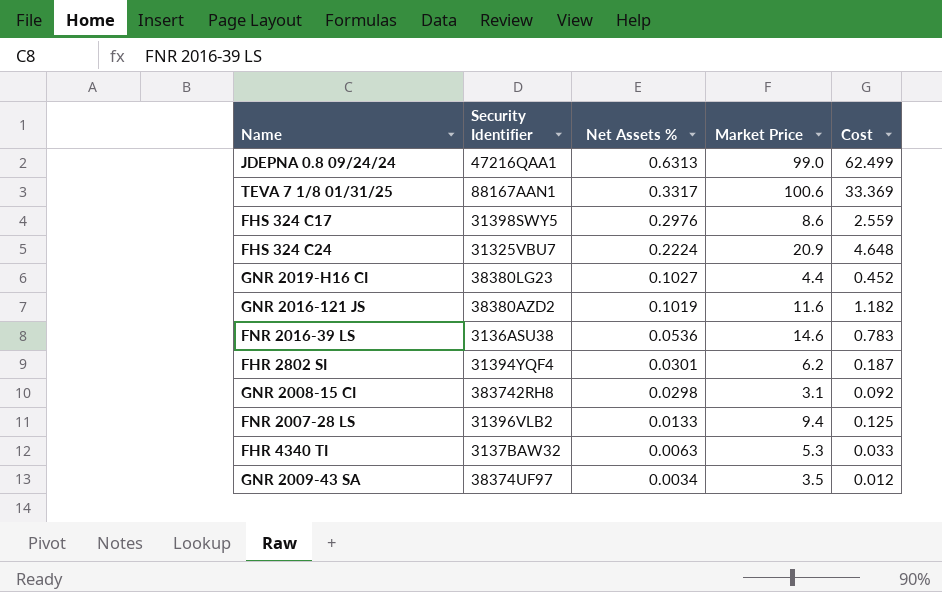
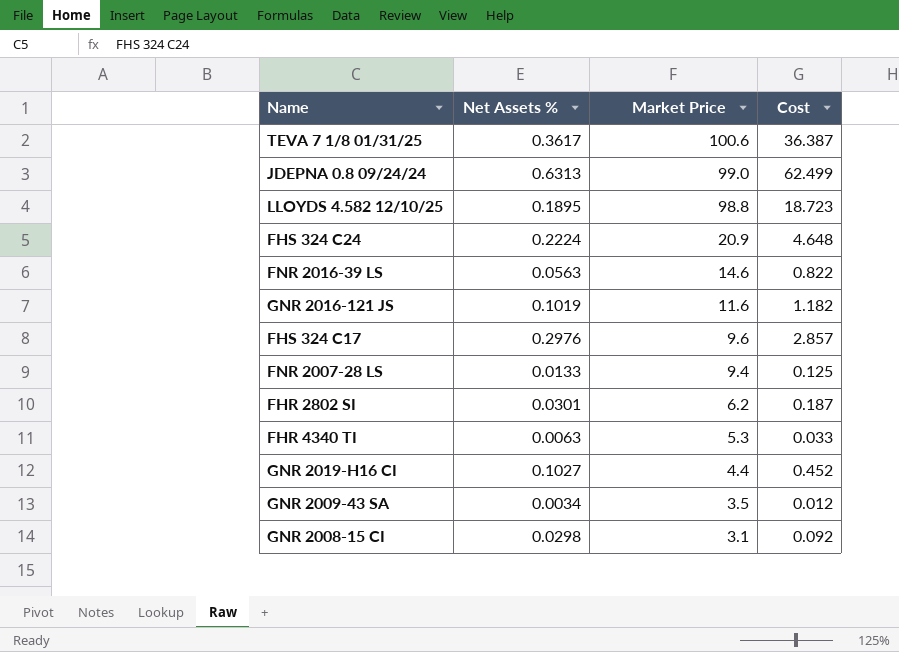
row order: Net Assets % descending -> Market Price descending
column Security Identifier | position: 2 -> none
TEVA 7 1/8 01/31/25 | Net Assets %: 0.3317 -> 0.3617
TEVA 7 1/8 01/31/25 | Cost: 33.369 -> 36.387
row LLOYDS 4.582 12/10/25: none -> 0.1895 | 98.8 | 18.723
FNR 2016-39 LS | Net Assets %: 0.0536 -> 0.0563
FNR 2016-39 LS | Cost: 0.783 -> 0.822
FHS 324 C17 | Market Price: 8.6 -> 9.6
FHS 324 C17 | Cost: 2.559 -> 2.857

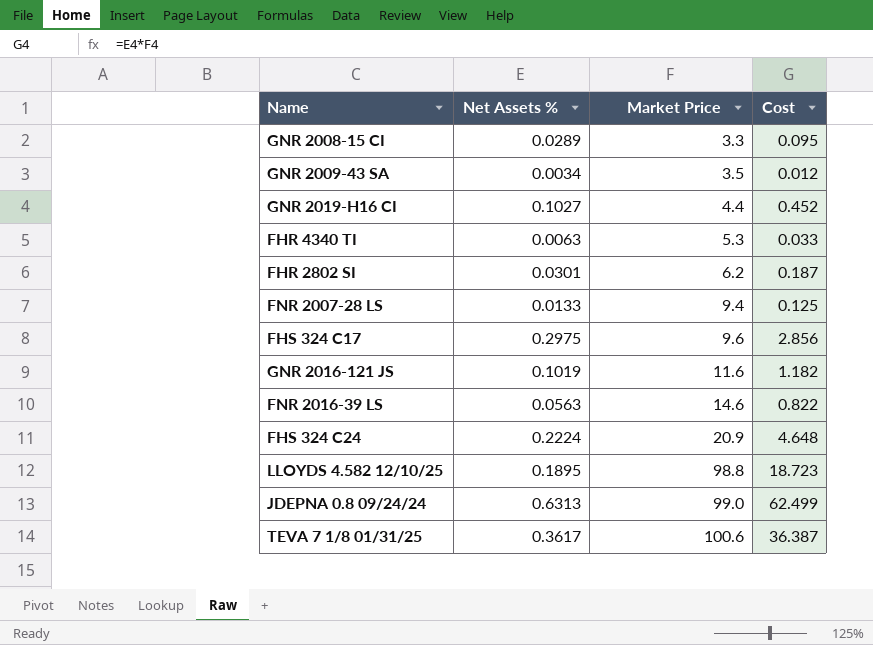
row order: Market Price descending -> Market Price ascending
GNR 2008-15 CI | Net Assets %: 0.0298 -> 0.0289
GNR 2008-15 CI | Market Price: 3.1 -> 3.3
GNR 2008-15 CI | Cost: 0.092 -> 0.095
FHS 324 C17 | Net Assets %: 0.2976 -> 0.2975
FHS 324 C17 | Cost: 2.857 -> 2.856

